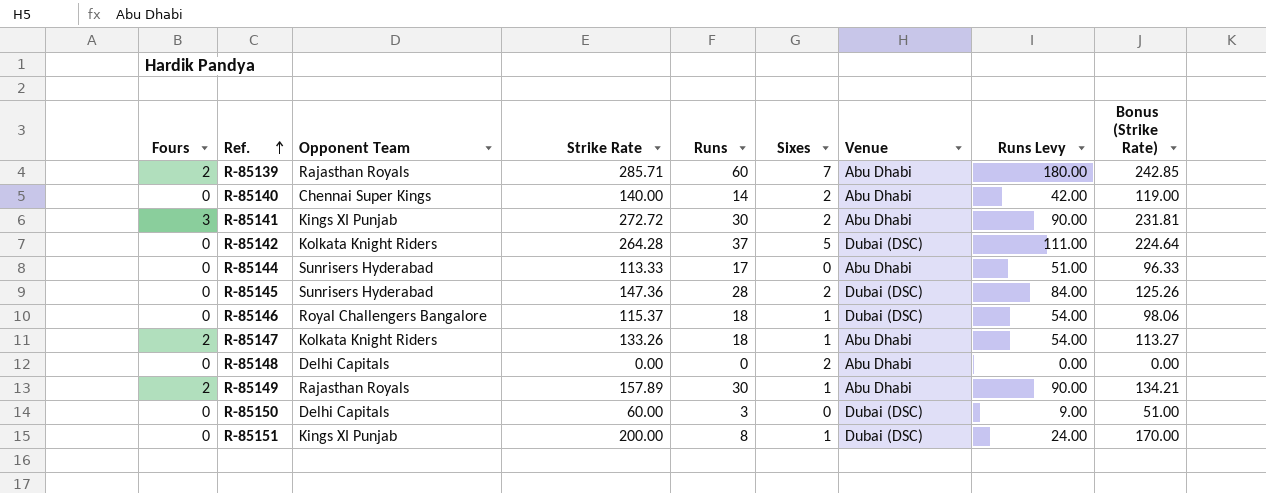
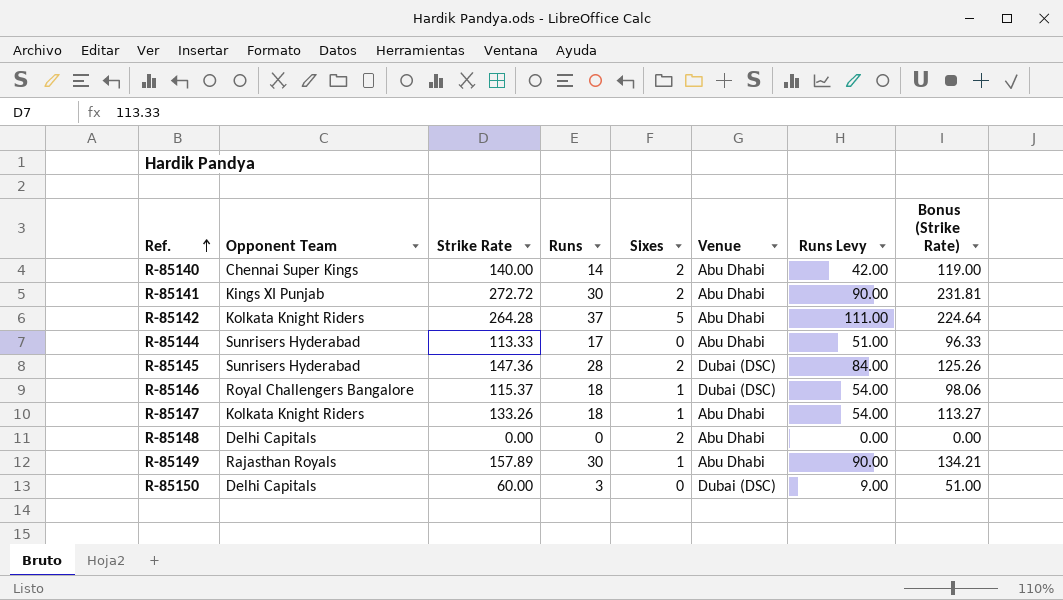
column Fours | position: 1 -> none
row R-85139: 2 | Rajasthan Royals | 285.71 | 60 | 7 | Abu Dhabi | 180.00 | 242.85 -> none
row R-85151: 0 | Kings XI Punjab | 200.00 | 8 | 1 | Dubai (DSC) | 24.00 | 170.00 -> none
R-85142 | Venue: Dubai (DSC) -> Abu Dhabi

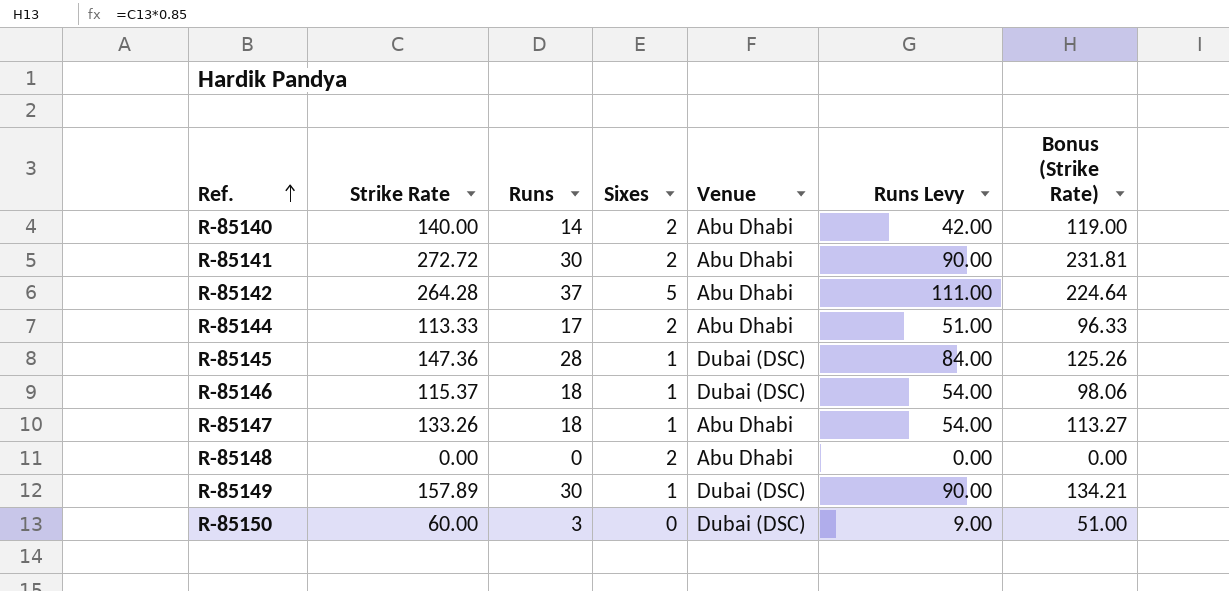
column Opponent Team | position: 2 -> none
R-85144 | Sixes: 0 -> 2
R-85145 | Sixes: 2 -> 1
R-85149 | Venue: Abu Dhabi -> Dubai (DSC)

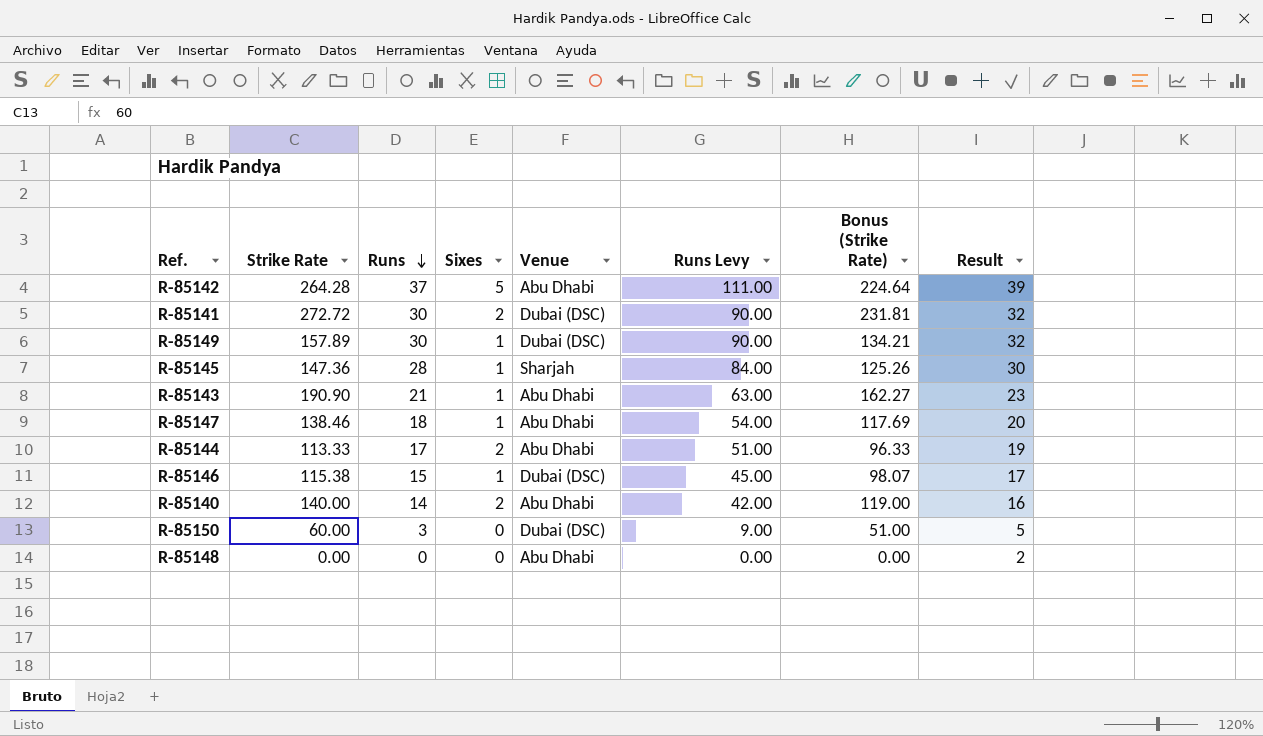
row order: Ref. ascending -> Runs descending
column Result | formula: none -> [Runs] + 2
R-85141 | Venue: Abu Dhabi -> Dubai (DSC)
R-85145 | Venue: Dubai (DSC) -> Sharjah
row R-85143: none -> 190.90 | 21 | 1 | Abu Dhabi | 63.00 | 162.27 | 23
R-85147 | Strike Rate: 133.26 -> 138.46
R-85147 | Bonus (Strike Rate): 113.27 -> 117.69
R-85146 | Strike Rate: 115.37 -> 115.38
R-85146 | Runs: 18 -> 15
R-85146 | Runs Levy: 54.00 -> 45.00
R-85146 | Bonus (Strike Rate): 98.06 -> 98.07
R-85148 | Sixes: 2 -> 0

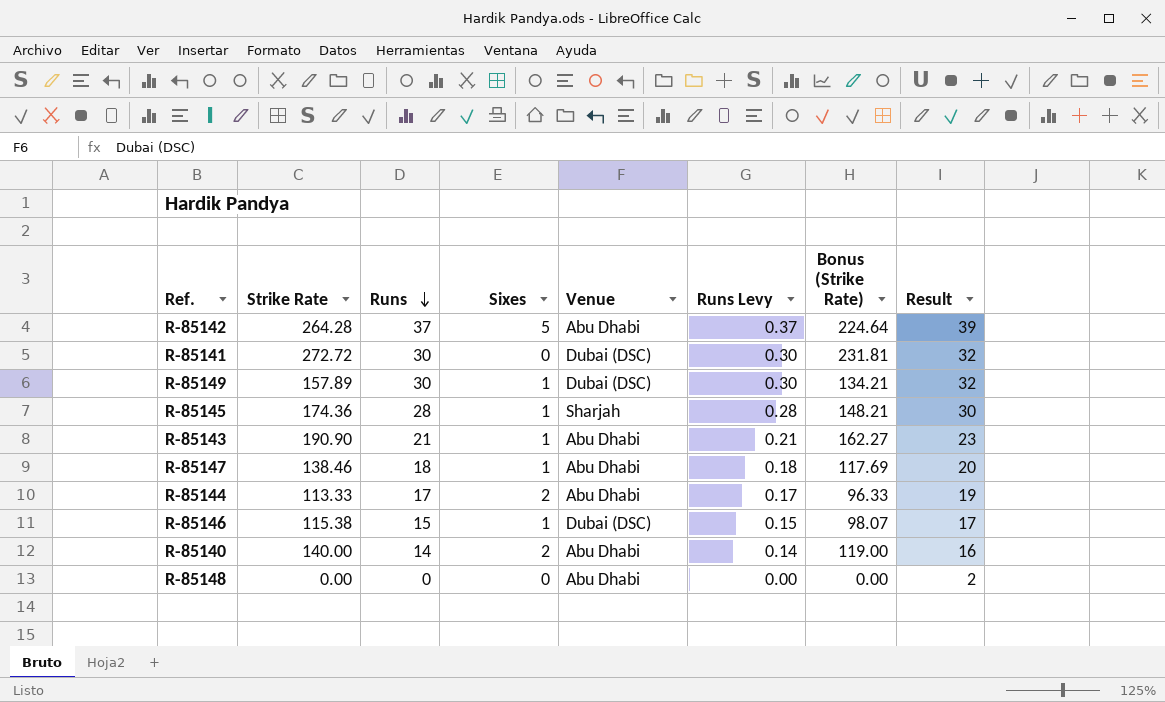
column Runs Levy | formula: [Runs] * 3 -> [Runs] * 0.01
row R-85150: 60.00 | 3 | 0 | Dubai (DSC) | 9.00 | 51.00 | 5 -> none
R-85141 | Sixes: 2 -> 0
R-85145 | Strike Rate: 147.36 -> 174.36
R-85145 | Bonus (Strike Rate): 125.26 -> 148.21

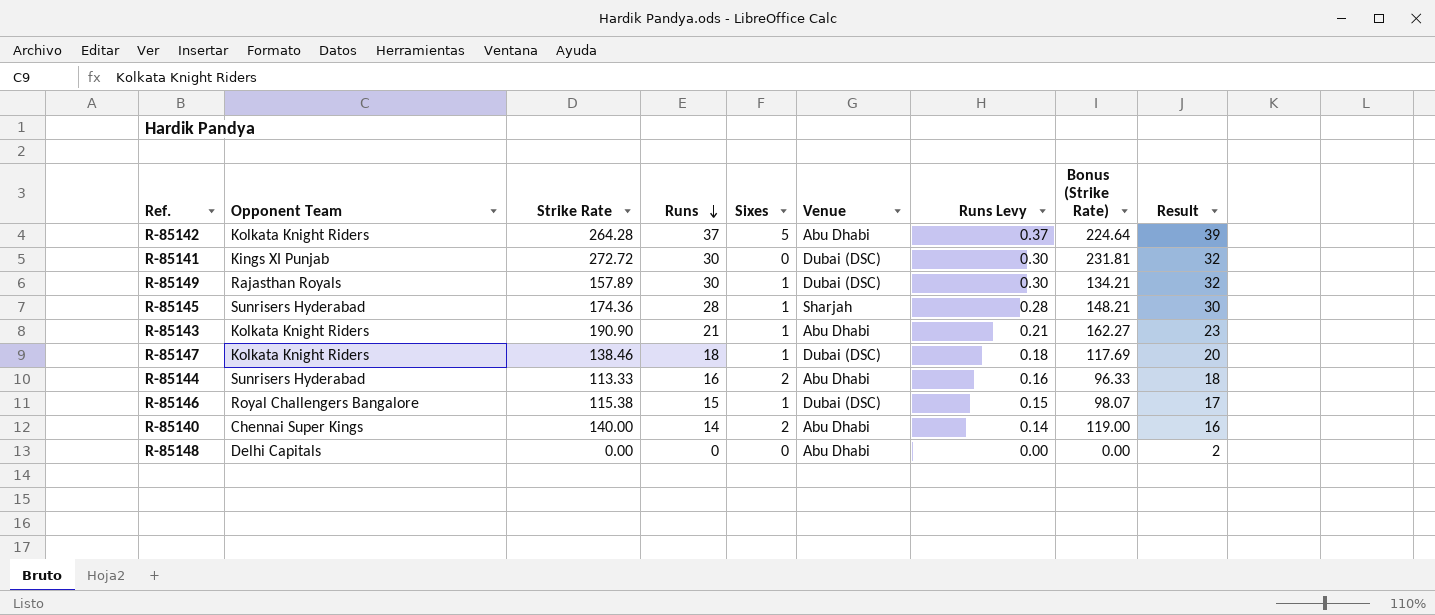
column Opponent Team | position: none -> 2
R-85147 | Venue: Abu Dhabi -> Dubai (DSC)
R-85144 | Runs: 17 -> 16
R-85144 | Runs Levy: 0.17 -> 0.16
R-85144 | Result: 19 -> 18

